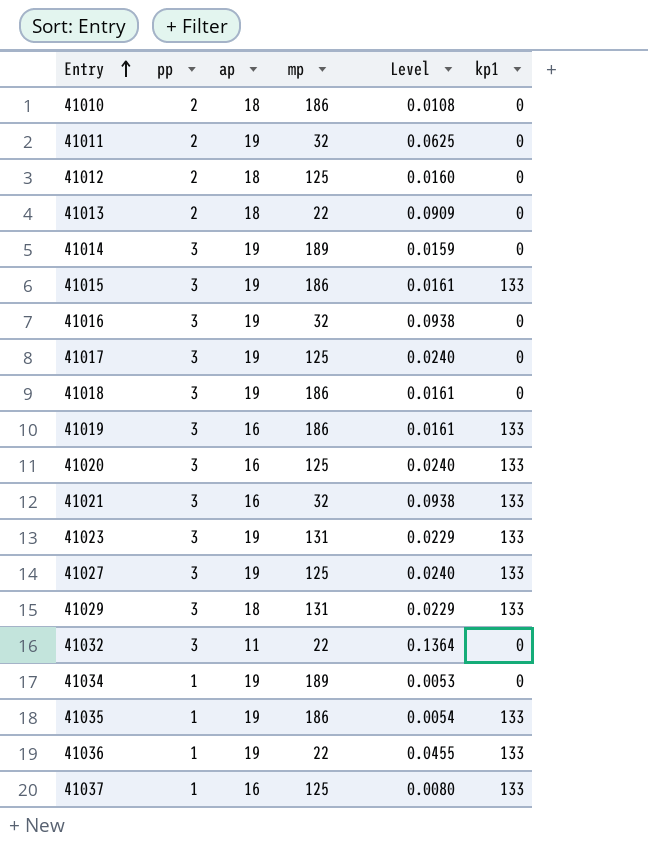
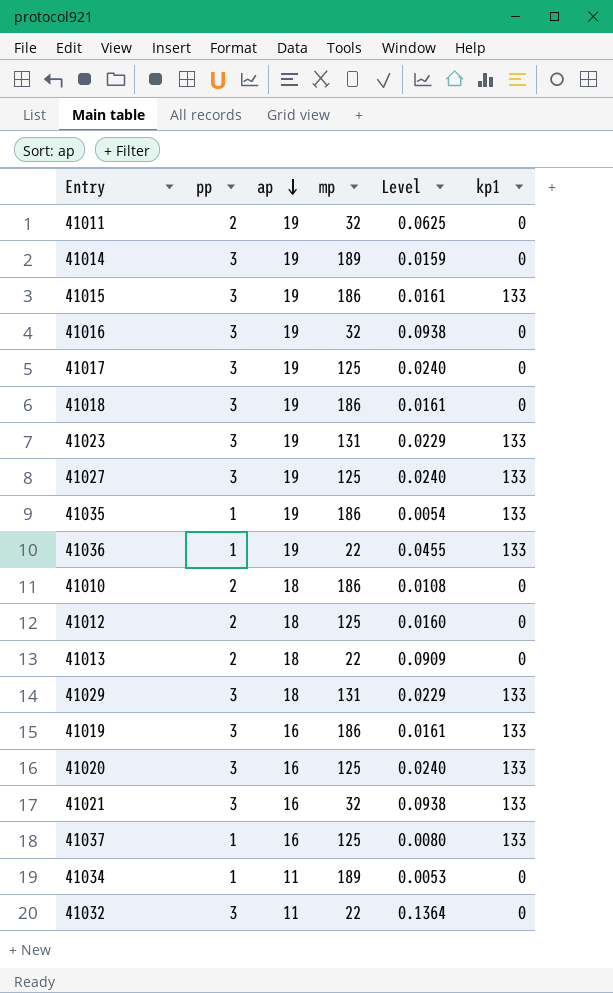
row order: Entry ascending -> ap descending
41034 | ap: 19 -> 11

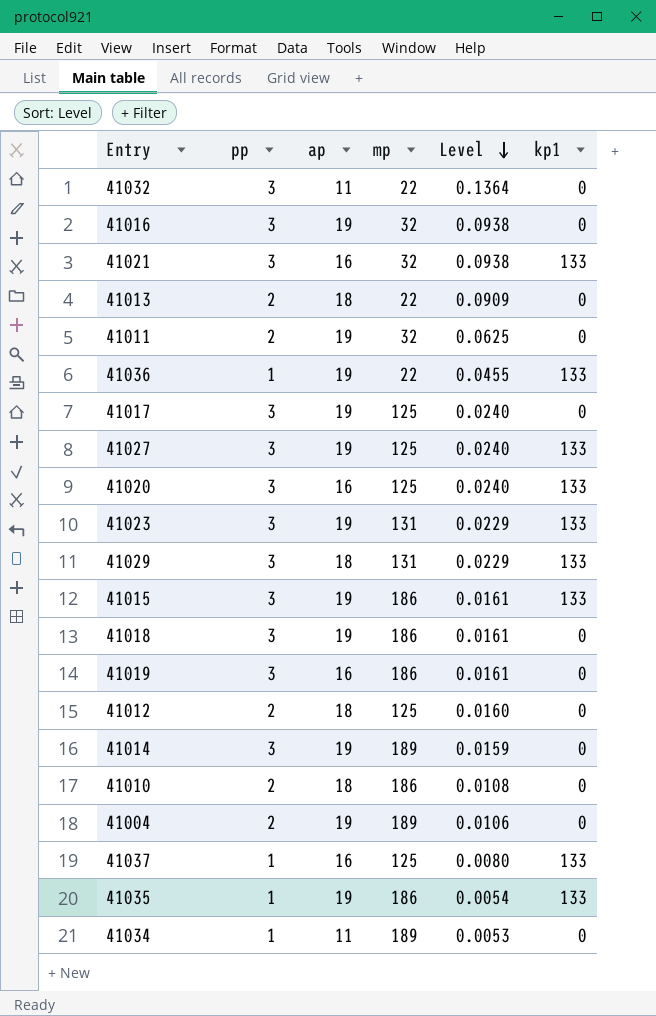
row order: ap descending -> Level descending
41019 | kp1: 133 -> 0
row 41004: none -> 2 | 19 | 189 | 0.0106 | 0

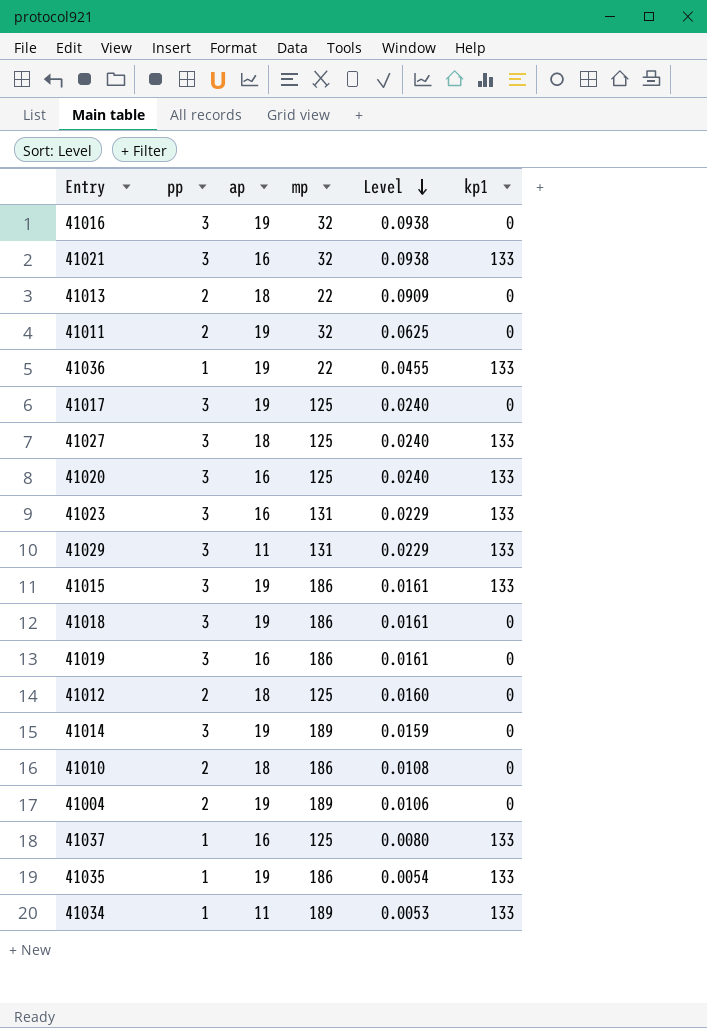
row 41032: 3 | 11 | 22 | 0.1364 | 0 -> none
41027 | ap: 19 -> 18
41023 | ap: 19 -> 16
41029 | ap: 18 -> 11
41034 | kp1: 0 -> 133

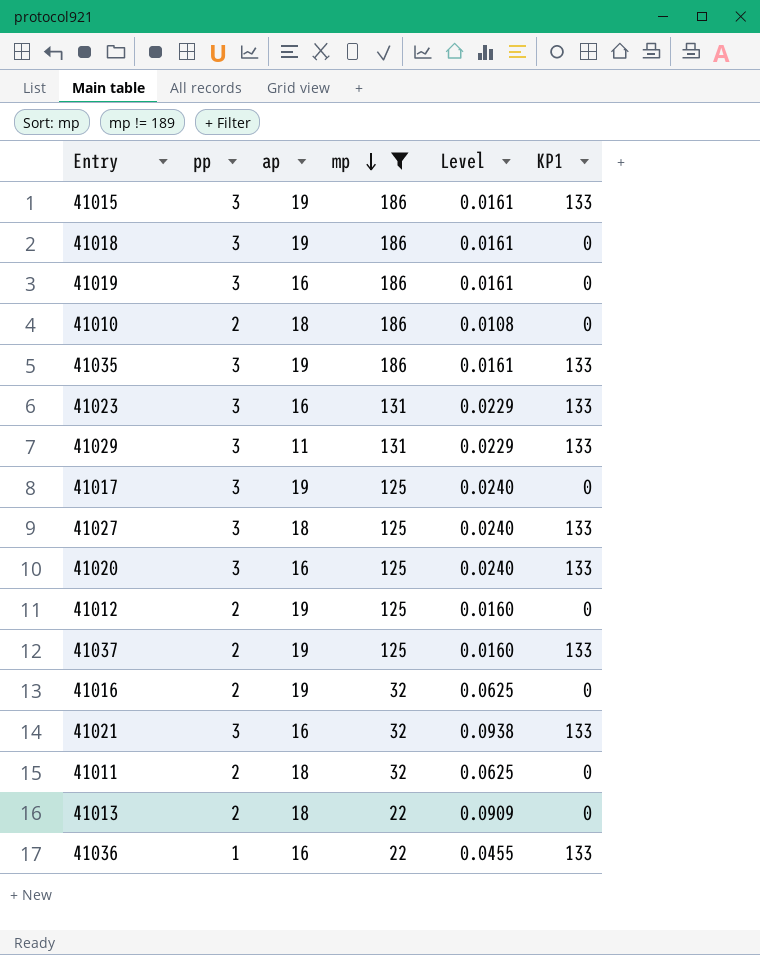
filter: none -> mp != 189
row order: Level descending -> mp descending
column name: kp1 -> KP1
41035 | pp: 1 -> 3
41035 | Level: 0.0054 -> 0.0161
41012 | ap: 18 -> 19
41037 | pp: 1 -> 2
41037 | ap: 16 -> 19
41037 | Level: 0.0080 -> 0.0160
41016 | pp: 3 -> 2
41016 | Level: 0.0938 -> 0.0625
41011 | ap: 19 -> 18
41036 | ap: 19 -> 16

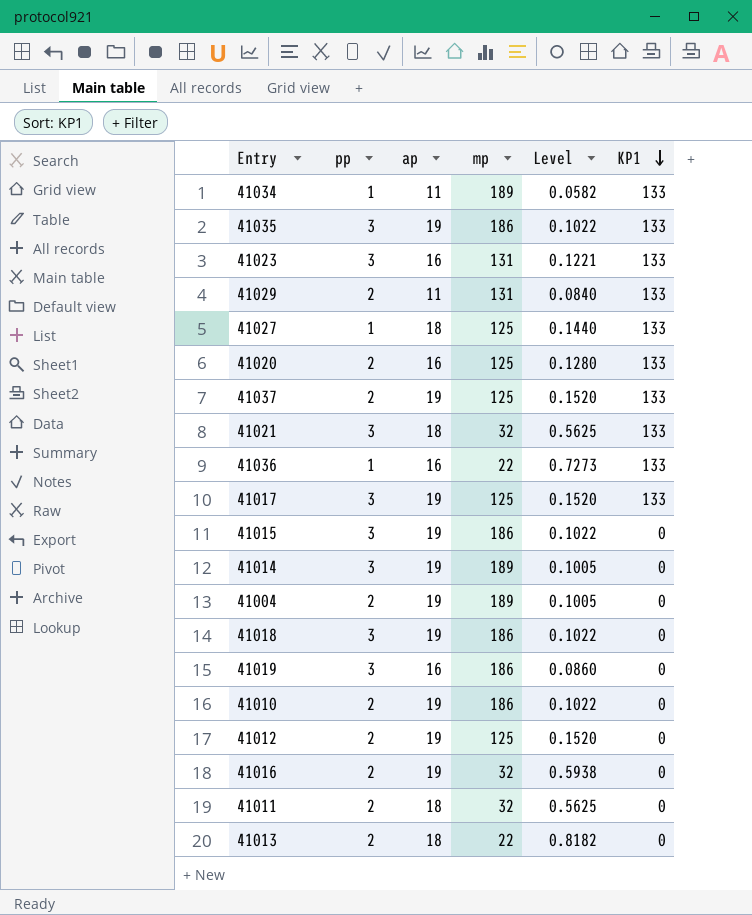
filter: mp != 189 -> none
row order: mp descending -> KP1 descending
column Level | formula: [pp] / [mp] -> [ap] / [mp]
41029 | pp: 3 -> 2
41027 | pp: 3 -> 1
41020 | pp: 3 -> 2
41021 | ap: 16 -> 18
41017 | KP1: 0 -> 133
41015 | KP1: 133 -> 0
41010 | ap: 18 -> 19

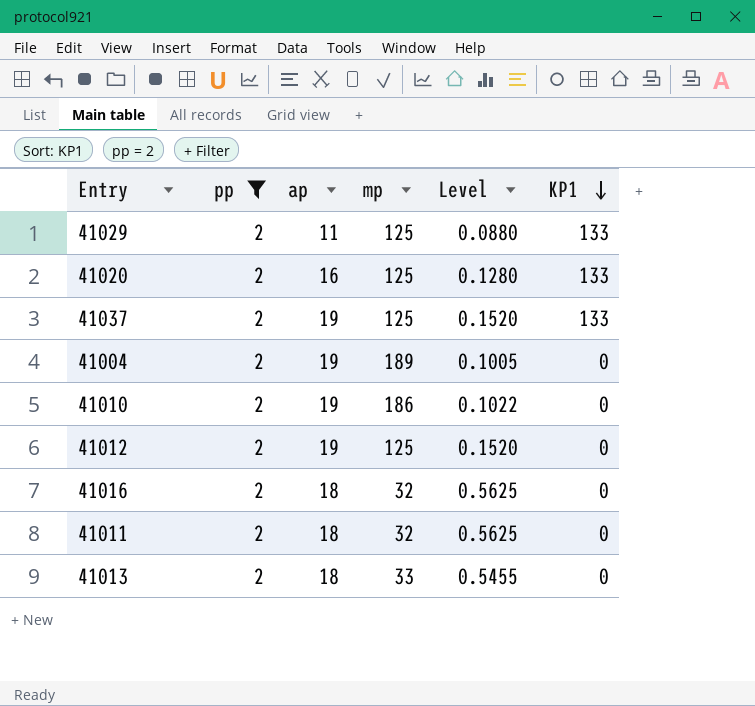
filter: none -> pp = 2
41029 | mp: 131 -> 125
41029 | Level: 0.0840 -> 0.0880
41016 | ap: 19 -> 18
41016 | Level: 0.5938 -> 0.5625
41013 | mp: 22 -> 33
41013 | Level: 0.8182 -> 0.5455

